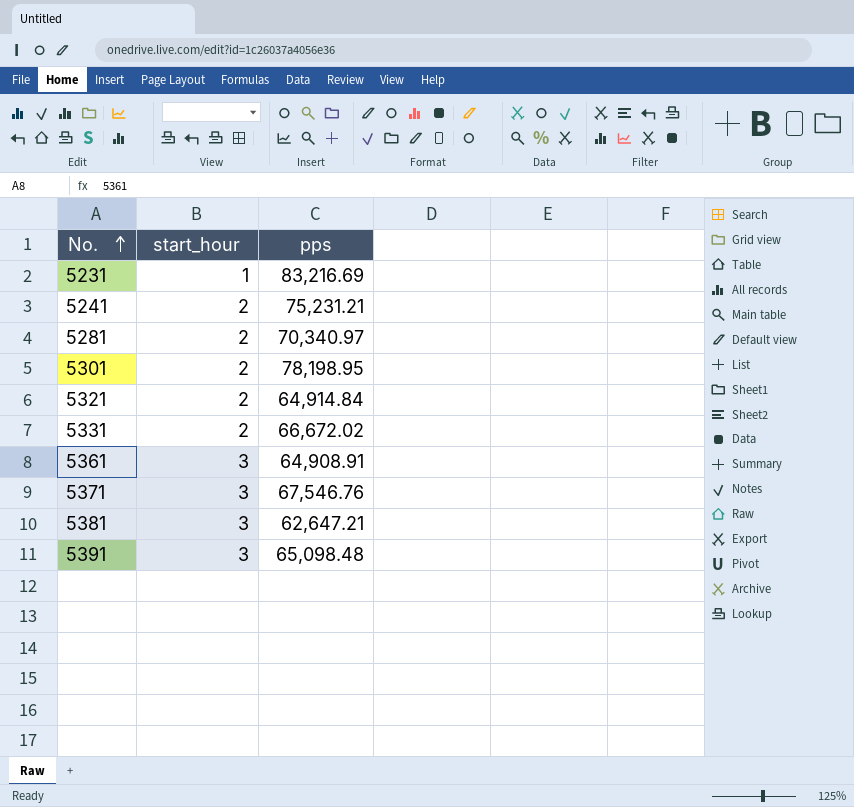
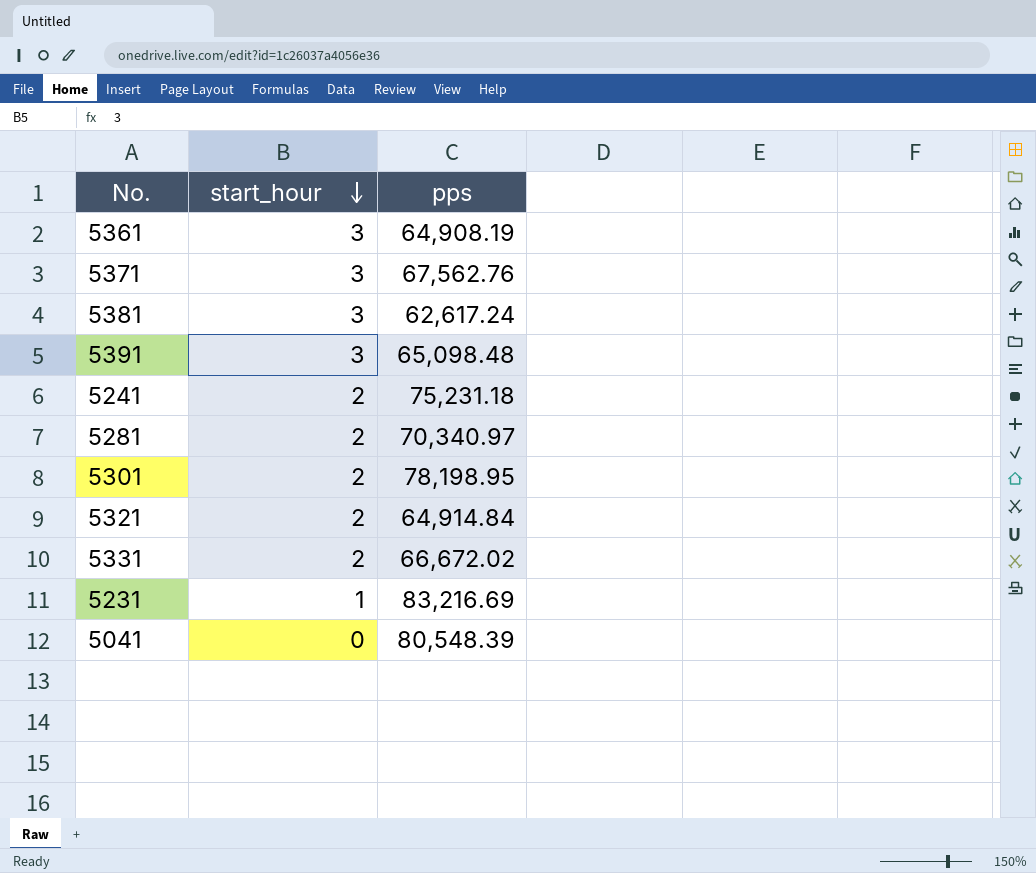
row order: No. ascending -> start_hour descending
5361 | pps: 64,908.91 -> 64,908.19
5371 | pps: 67,546.76 -> 67,562.76
5381 | pps: 62,647.21 -> 62,617.24
5241 | pps: 75,231.21 -> 75,231.18
row 5041: none -> 0 | 80,548.39

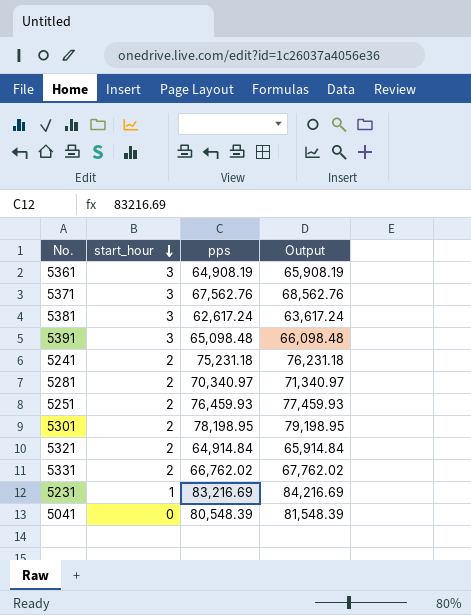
column Output | formula: none -> [pps] + 1000
row 5251: none -> 2 | 76,459.93 | 77,459.93
5331 | pps: 66,672.02 -> 66,762.02

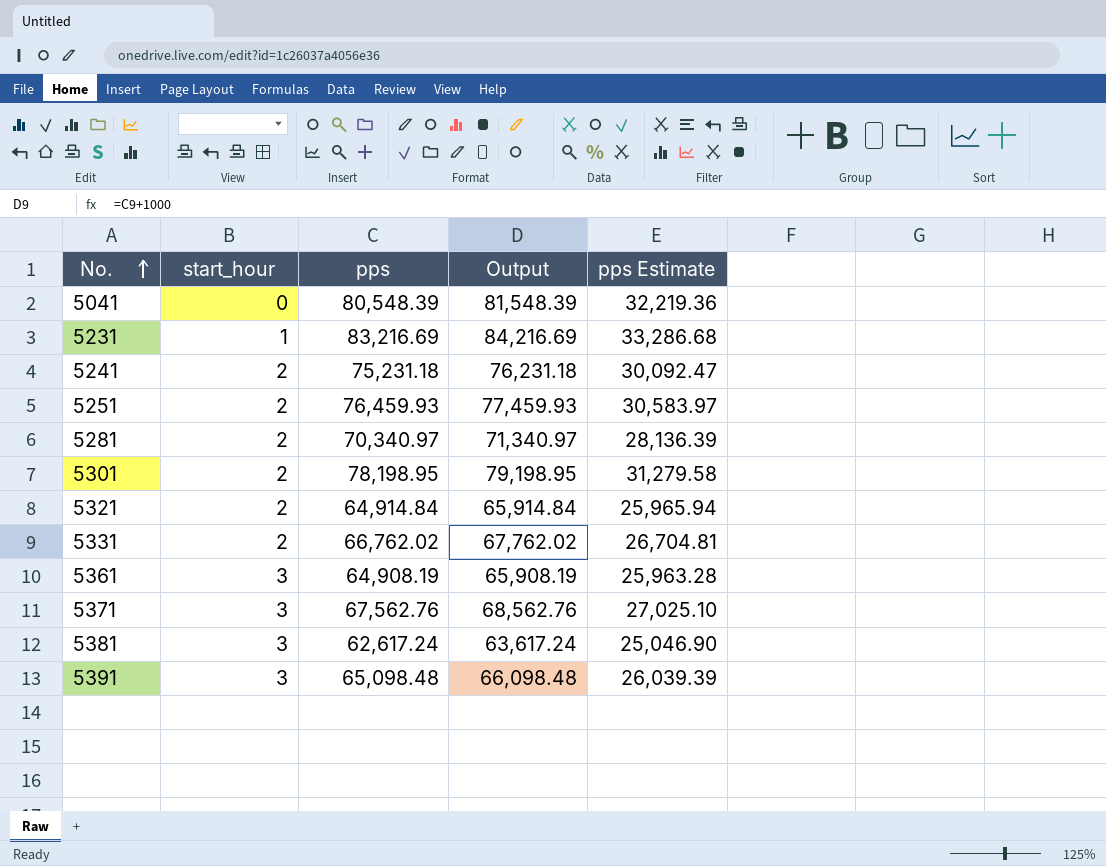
row order: start_hour descending -> No. ascending
column pps Estimate | formula: none -> [pps] * 0.4

